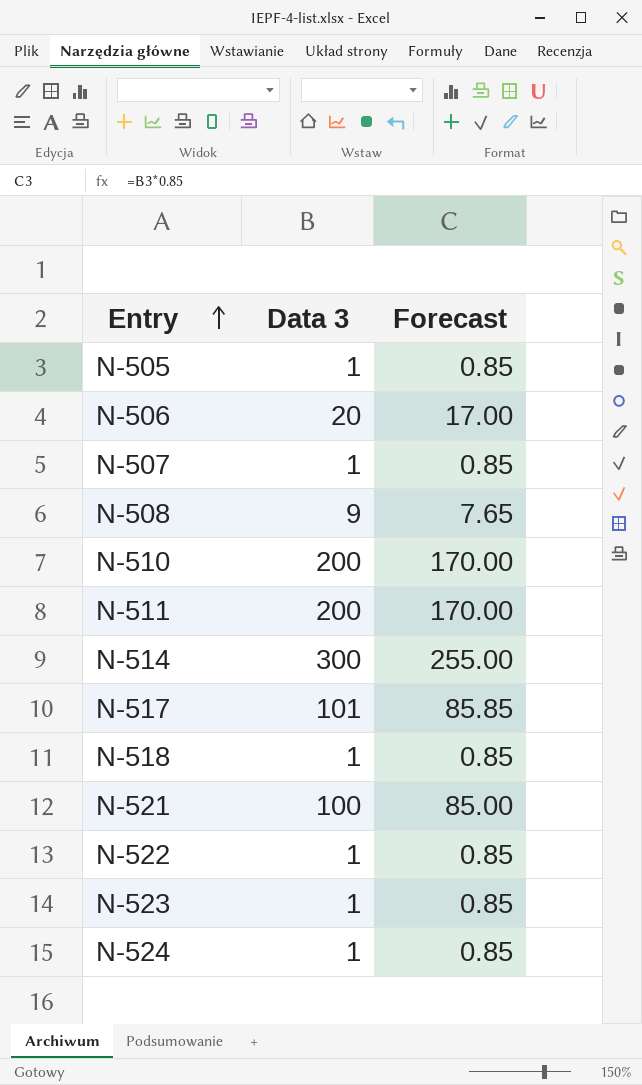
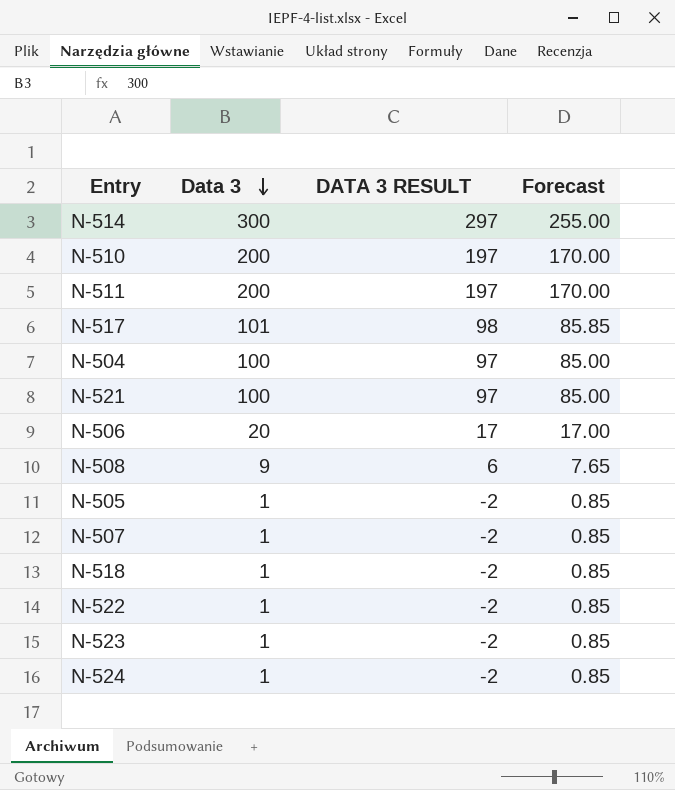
row order: Entry ascending -> Data 3 descending
column DATA 3 RESULT | formula: none -> [Data 3] - 3
row N-504: none -> 100 | 97 | 85.00

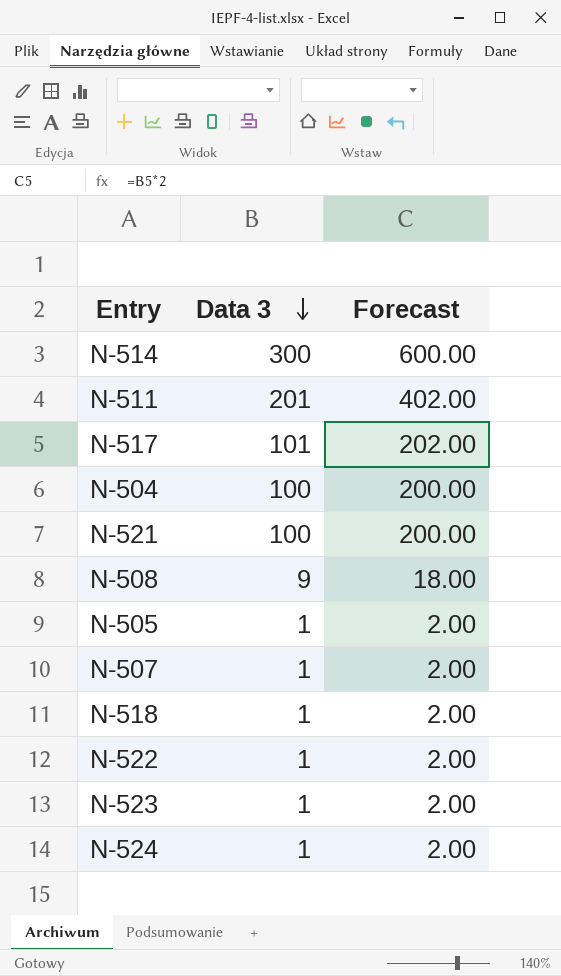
column DATA 3 RESULT | formula: [Data 3] - 3 -> none
column Forecast | formula: [Data 3] * 0.85 -> [Data 3] * 2
row N-510: 200 | 197 | 170.00 -> none
row N-506: 20 | 17 | 17.00 -> none
N-511 | Data 3: 200 -> 201

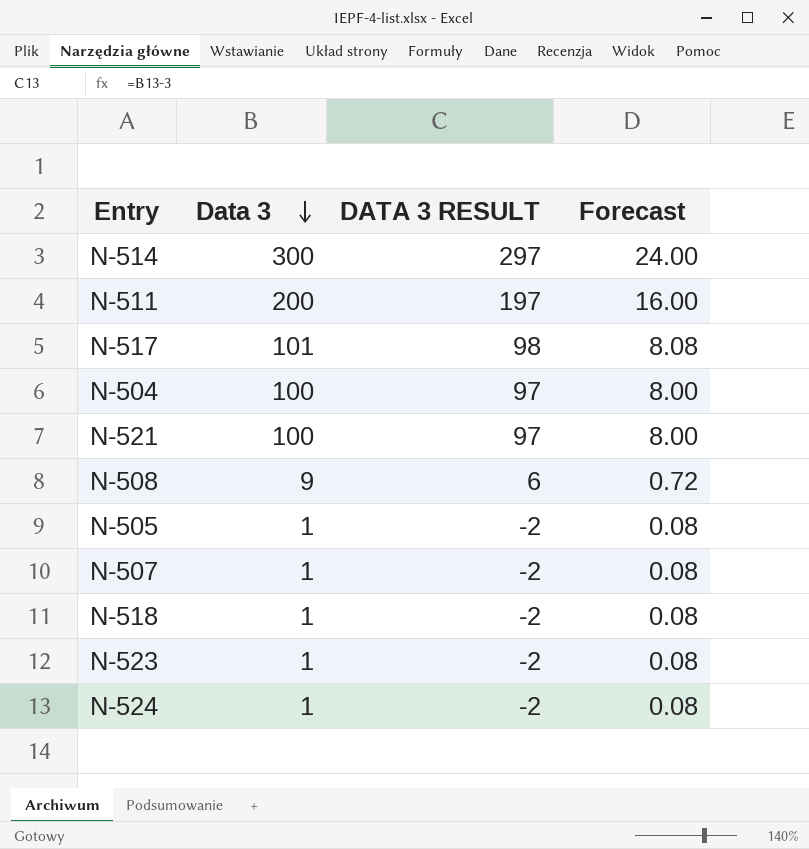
column DATA 3 RESULT | formula: none -> [Data 3] - 3
column Forecast | formula: [Data 3] * 2 -> [Data 3] * 0.08
row N-522: 1 | 2.00 -> none
N-511 | Data 3: 201 -> 200

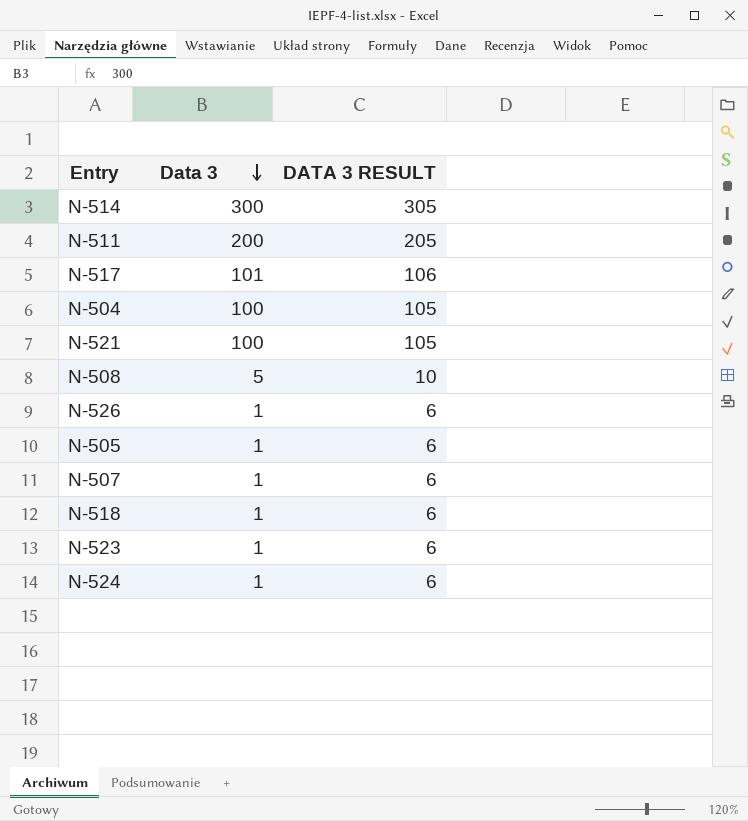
column Forecast | formula: [Data 3] * 0.08 -> none
column DATA 3 RESULT | formula: [Data 3] - 3 -> [Data 3] + 5
N-508 | Data 3: 9 -> 5
row N-526: none -> 1 | 6

